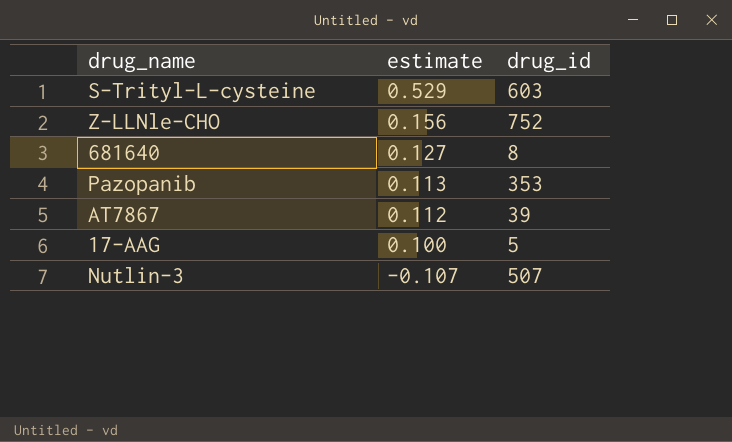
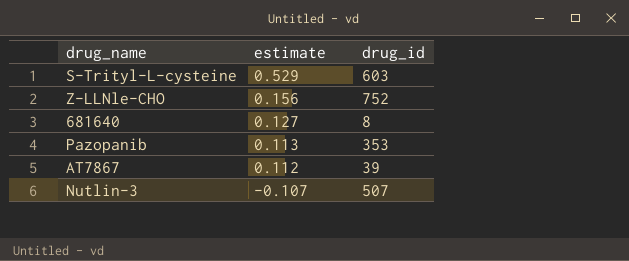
row 17-AAG: 0.100 | 5 -> none

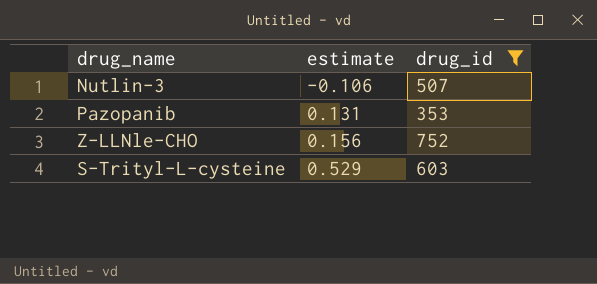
filter: none -> drug_id >= 353
row order: estimate descending -> estimate ascending
Nutlin-3 | estimate: -0.107 -> -0.106
Pazopanib | estimate: 0.113 -> 0.131

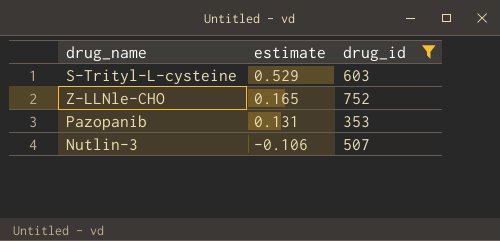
row order: estimate ascending -> estimate descending
Z-LLNle-CHO | estimate: 0.156 -> 0.165

